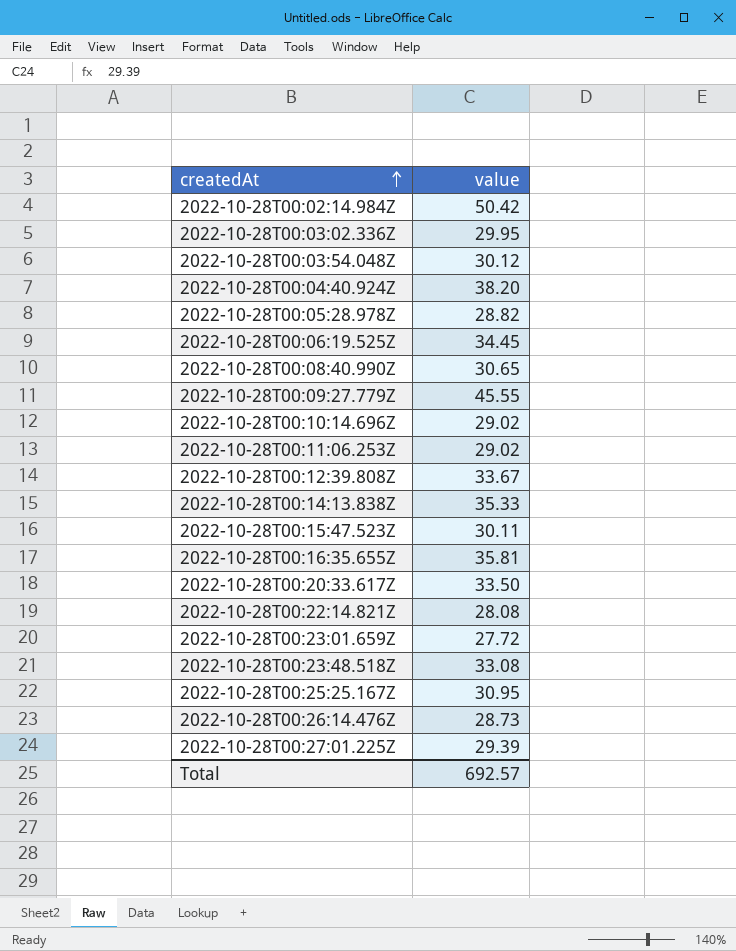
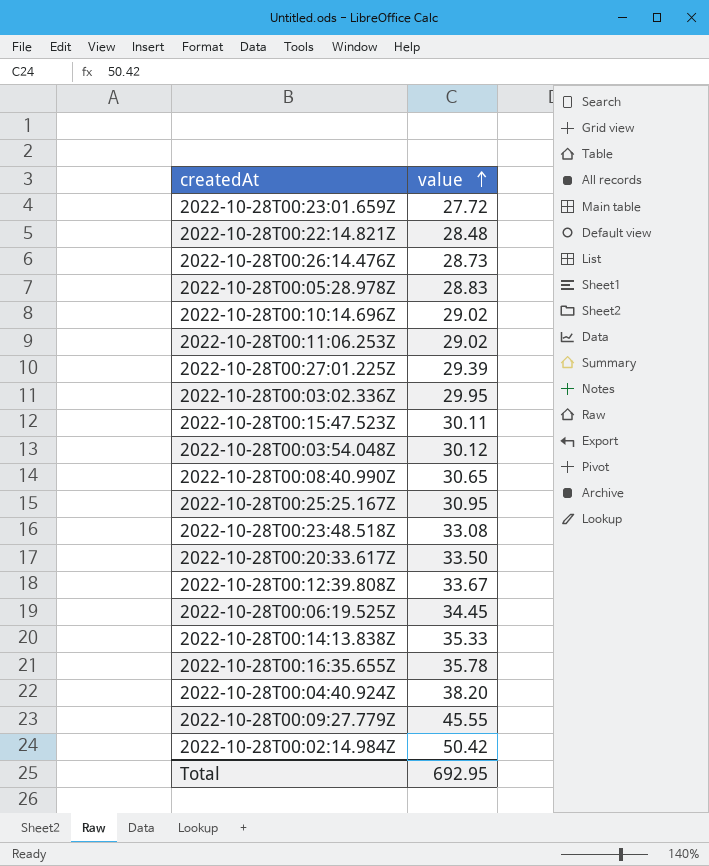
row order: createdAt ascending -> value ascending
2022-10-28T00:22:14.821Z | value: 28.08 -> 28.48
2022-10-28T00:05:28.978Z | value: 28.82 -> 28.83
2022-10-28T00:16:35.655Z | value: 35.81 -> 35.78
Total | value: 692.57 -> 692.95

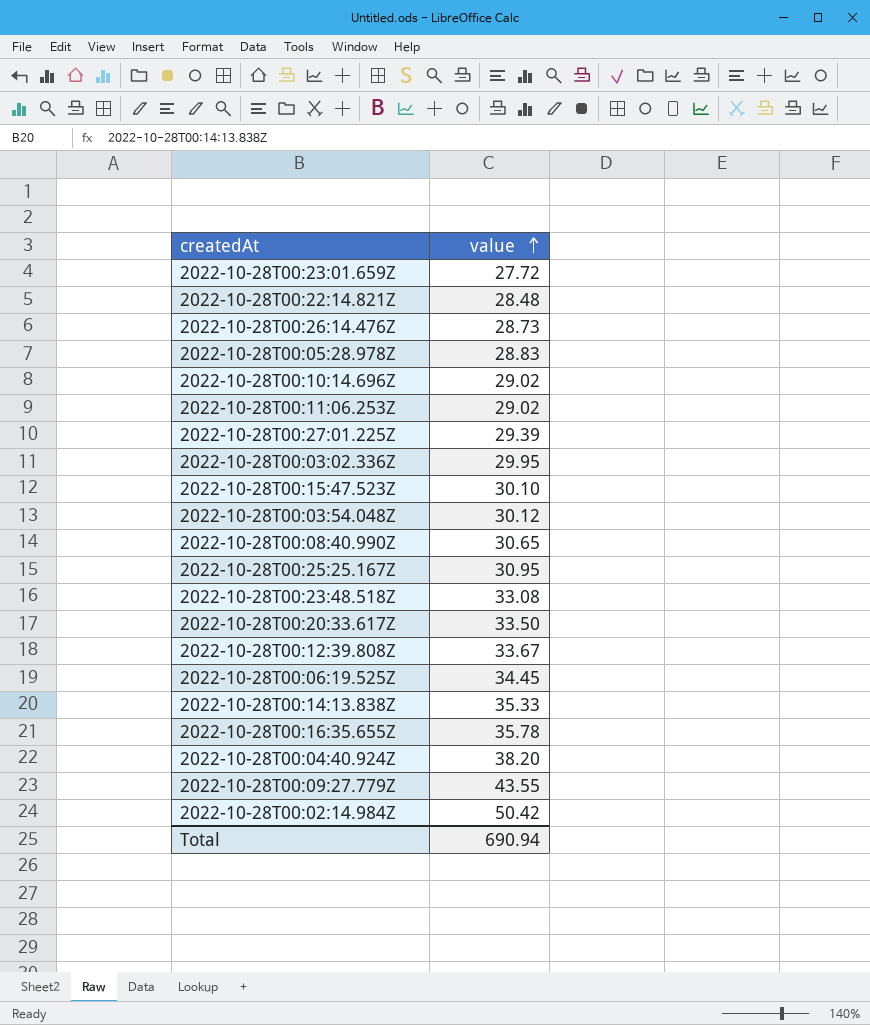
2022-10-28T00:15:47.523Z | value: 30.11 -> 30.10
2022-10-28T00:09:27.779Z | value: 45.55 -> 43.55
Total | value: 692.95 -> 690.94

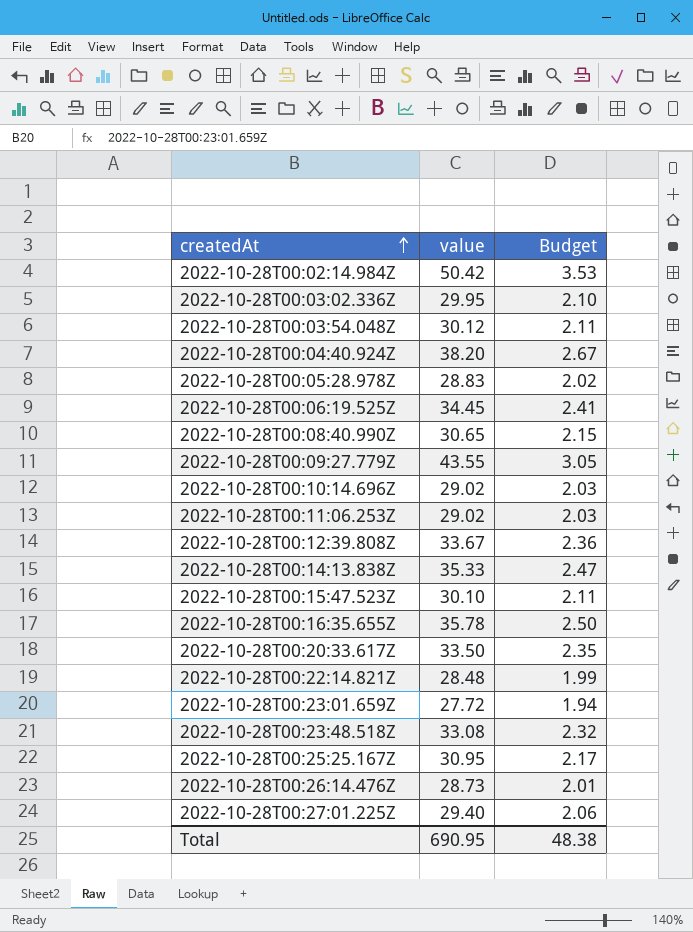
row order: value ascending -> createdAt ascending
column Budget | formula: none -> [value] * 0.07
2022-10-28T00:27:01.225Z | value: 29.39 -> 29.40
Total | value: 690.94 -> 690.95

